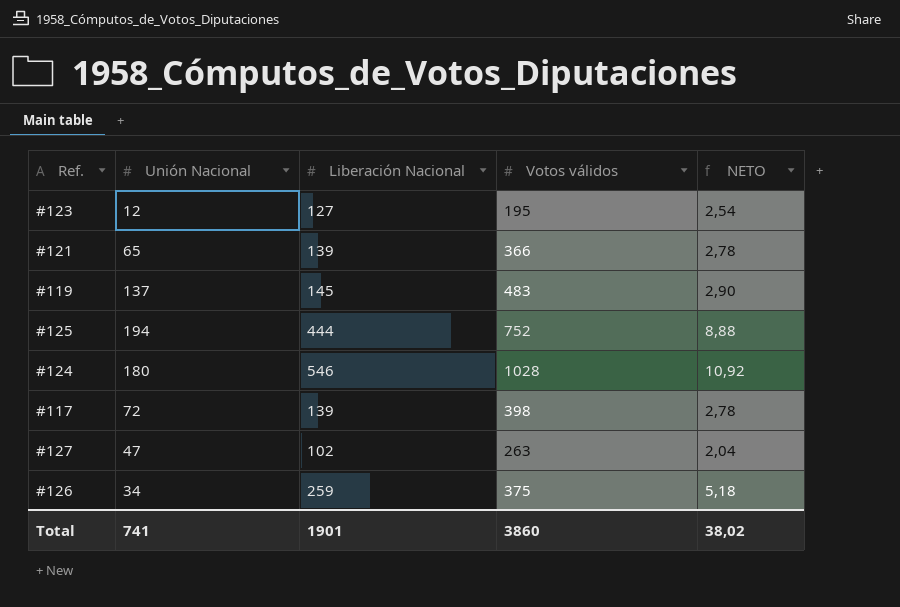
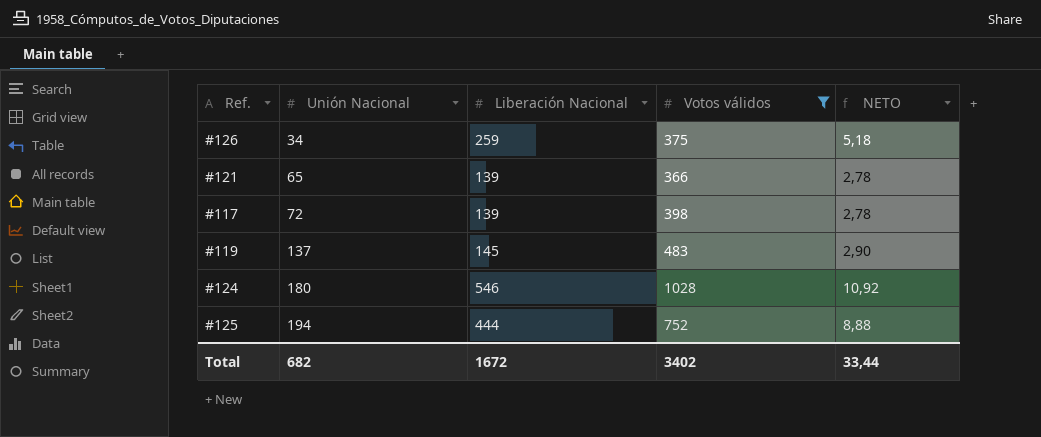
filter: none -> Votos válidos >= 366
row order: none -> Unión Nacional ascending
Total | Unión Nacional: 741 -> 682
Total | Liberación Nacional: 1901 -> 1672
Total | Votos válidos: 3860 -> 3402
Total | NETO: 38,02 -> 33,44

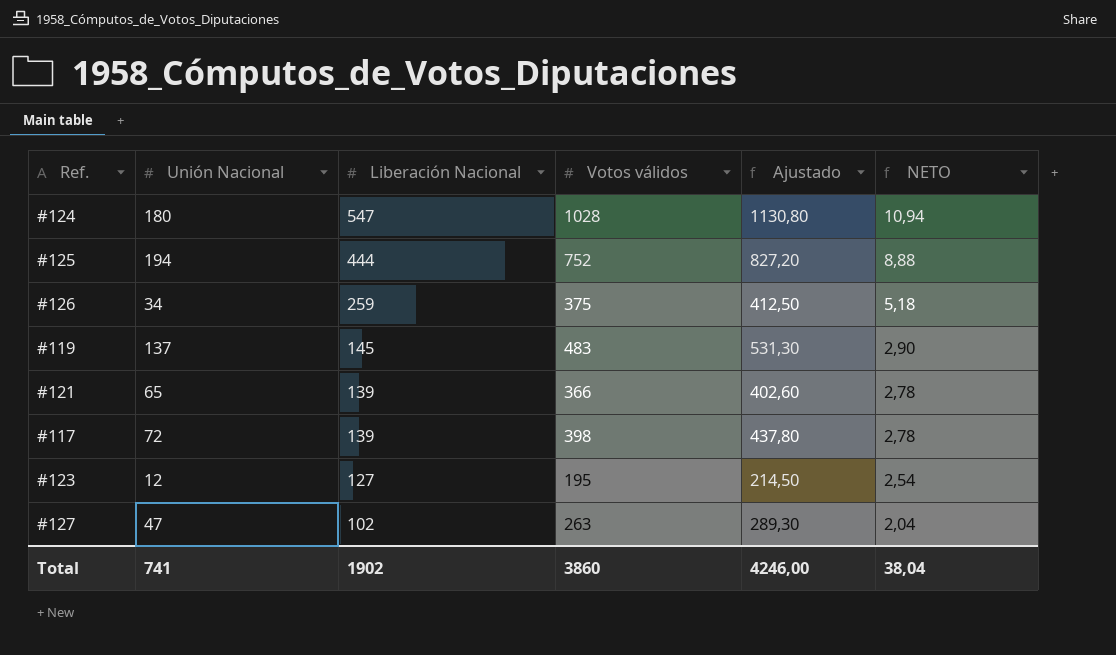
filter: Votos válidos >= 366 -> none
row order: Unión Nacional ascending -> Liberación Nacional descending
column Ajustado | formula: none -> [Votos válidos] * 1,1
#124 | Liberación Nacional: 546 -> 547
#124 | NETO: 10,92 -> 10,94
Total | Unión Nacional: 682 -> 741
Total | Liberación Nacional: 1672 -> 1902
Total | Votos válidos: 3402 -> 3860
Total | NETO: 33,44 -> 38,04

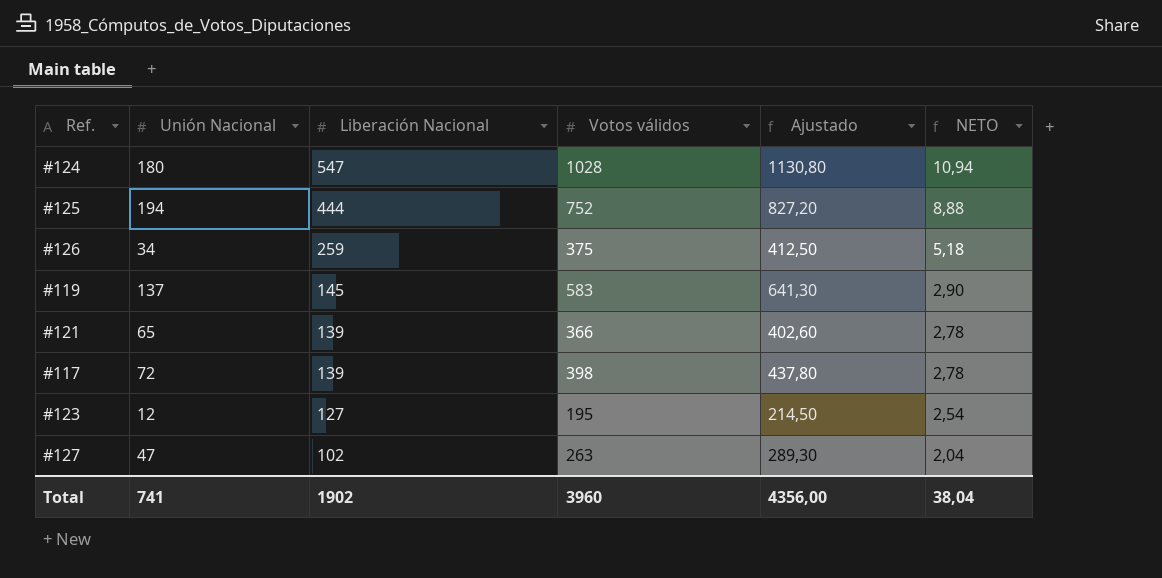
#119 | Votos válidos: 483 -> 583
#119 | Ajustado: 531,30 -> 641,30
Total | Votos válidos: 3860 -> 3960
Total | Ajustado: 4246,00 -> 4356,00

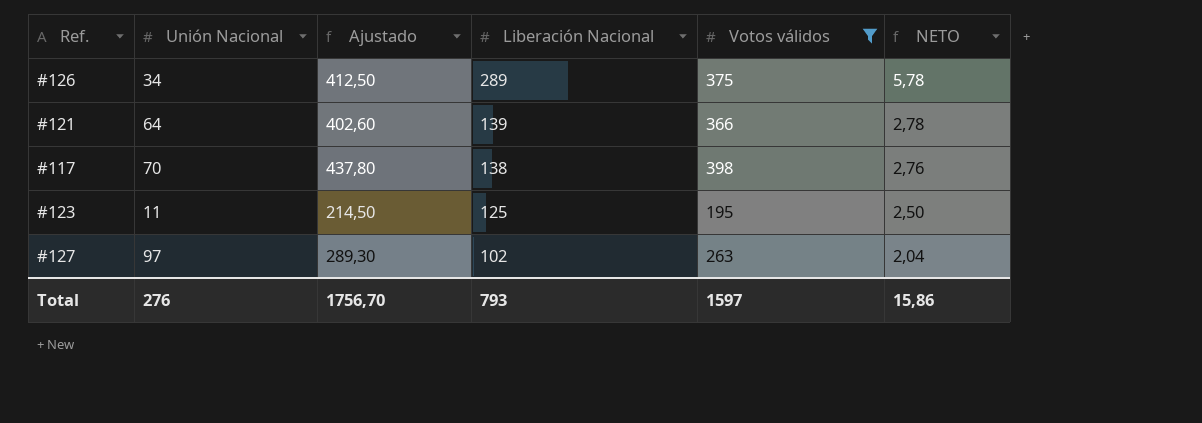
filter: none -> Votos válidos <= 398
column Ajustado | position: 5 -> 3
#126 | Liberación Nacional: 259 -> 289
#126 | NETO: 5,18 -> 5,78
#121 | Unión Nacional: 65 -> 64
#117 | Unión Nacional: 72 -> 70
#117 | Liberación Nacional: 139 -> 138
#117 | NETO: 2,78 -> 2,76
#123 | Unión Nacional: 12 -> 11
#123 | Liberación Nacional: 127 -> 125
#123 | NETO: 2,54 -> 2,50
#127 | Unión Nacional: 47 -> 97
Total | Unión Nacional: 741 -> 276
Total | Ajustado: 4356,00 -> 1756,70
Total | Liberación Nacional: 1902 -> 793
Total | Votos válidos: 3960 -> 1597
Total | NETO: 38,04 -> 15,86

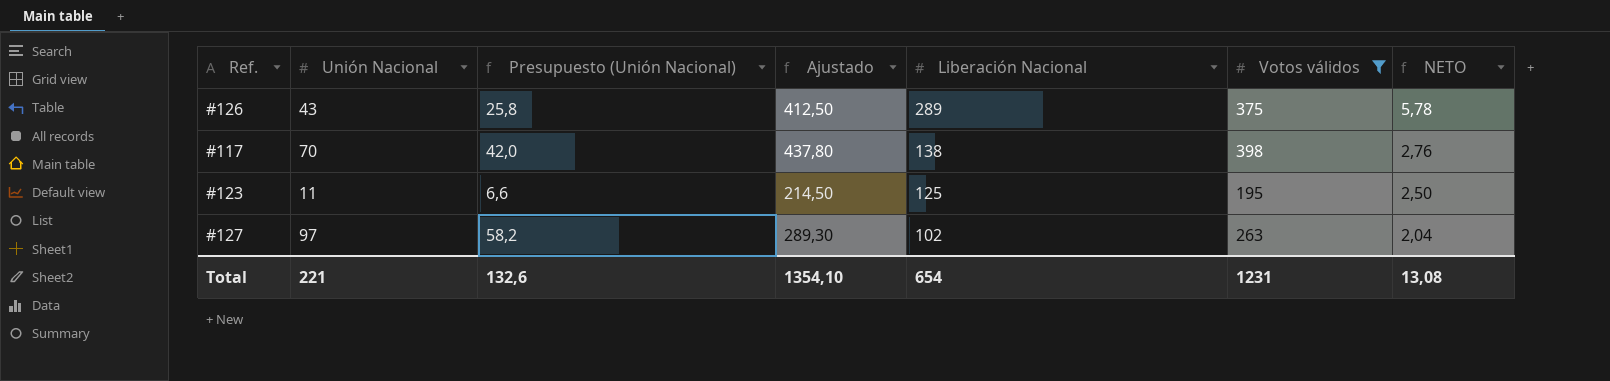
column Presupuesto (Unión Nacional) | formula: none -> [Unión Nacional] * 0,6
row #121: 64 | 402,60 | 139 | 366 | 2,78 -> none
#126 | Unión Nacional: 34 -> 43
Total | Unión Nacional: 276 -> 221
Total | Ajustado: 1756,70 -> 1354,10
Total | Liberación Nacional: 793 -> 654
Total | Votos válidos: 1597 -> 1231
Total | NETO: 15,86 -> 13,08

